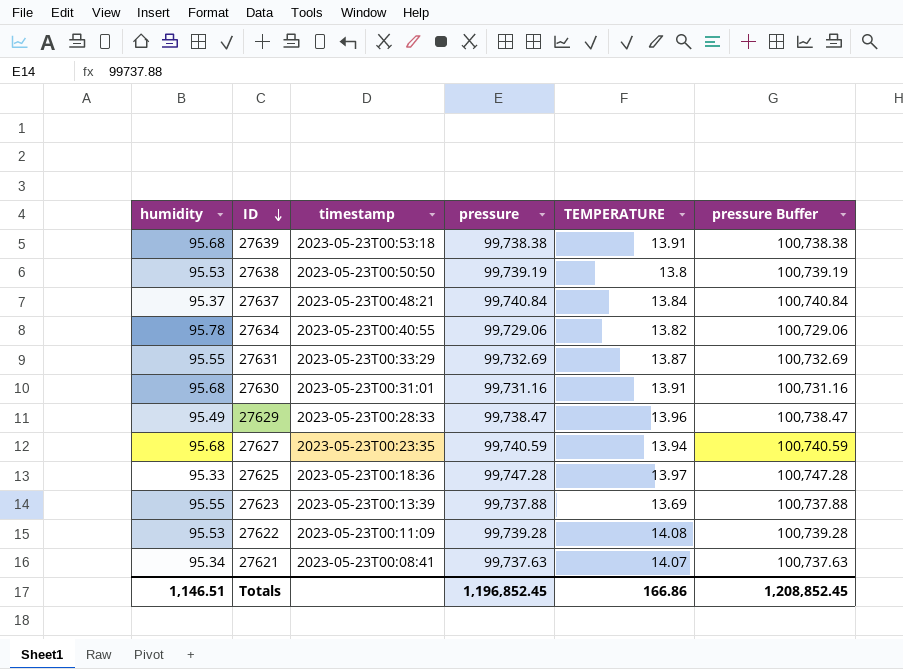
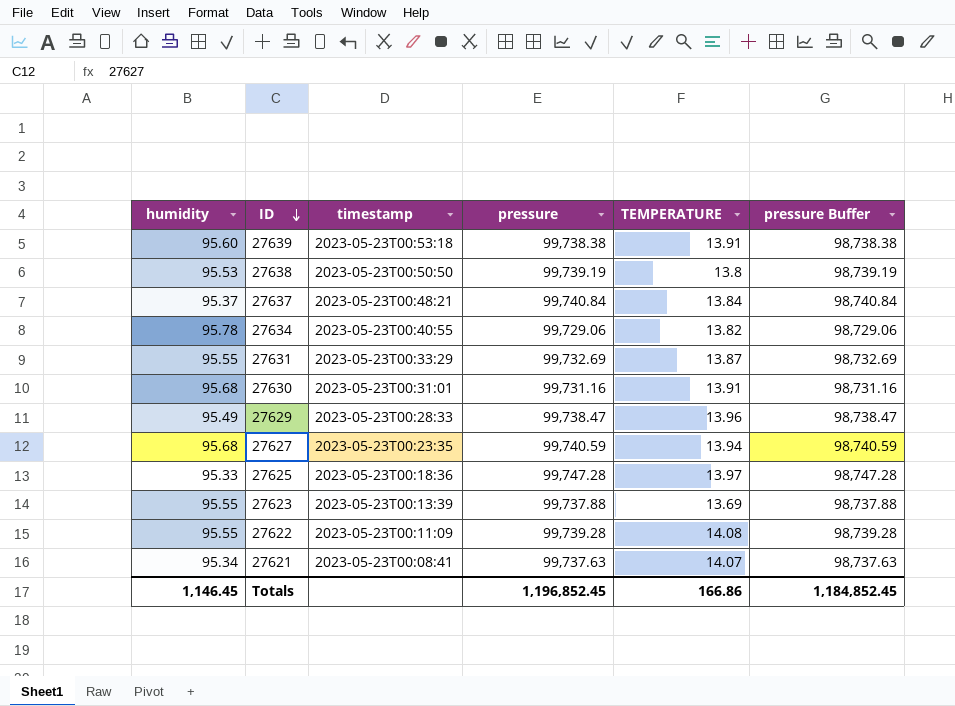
column pressure Buffer | formula: [pressure] + 1000 -> [pressure] - 1000
27639 | humidity: 95.68 -> 95.60
27622 | humidity: 95.53 -> 95.55
Totals | humidity: 1,146.51 -> 1,146.45
Totals | pressure Buffer: 1,208,852.45 -> 1,184,852.45

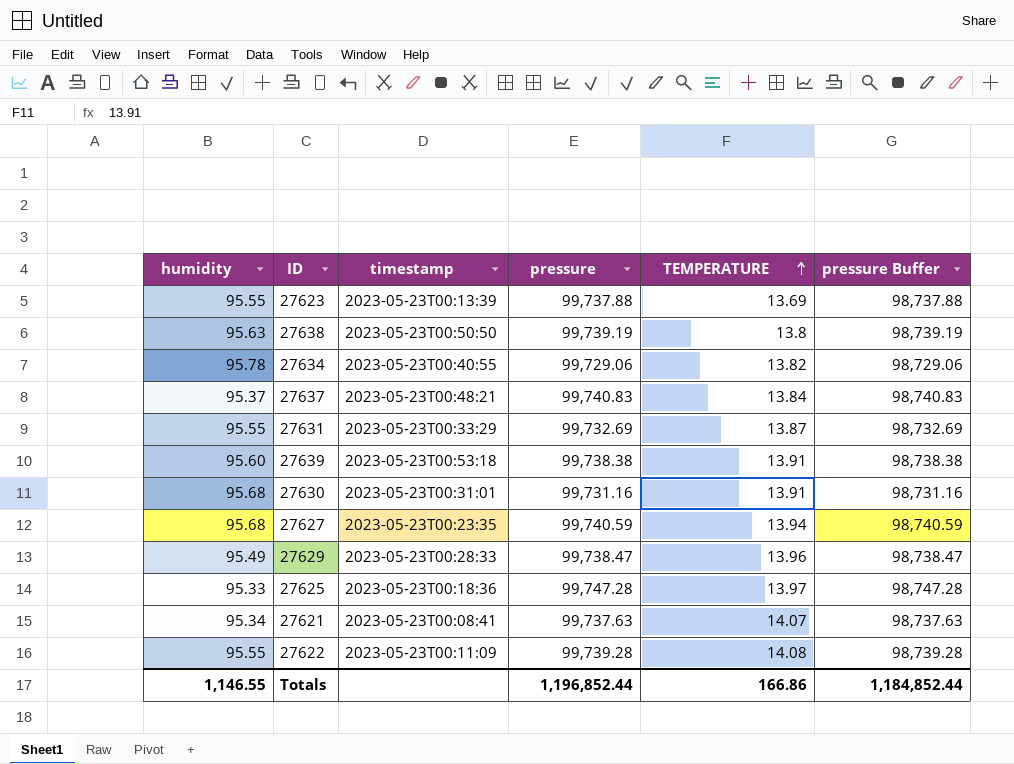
row order: ID descending -> TEMPERATURE ascending
27638 | humidity: 95.53 -> 95.63
27637 | pressure: 99,740.84 -> 99,740.83
27637 | pressure Buffer: 98,740.84 -> 98,740.83
Totals | humidity: 1,146.45 -> 1,146.55
Totals | pressure: 1,196,852.45 -> 1,196,852.44
Totals | pressure Buffer: 1,184,852.45 -> 1,184,852.44

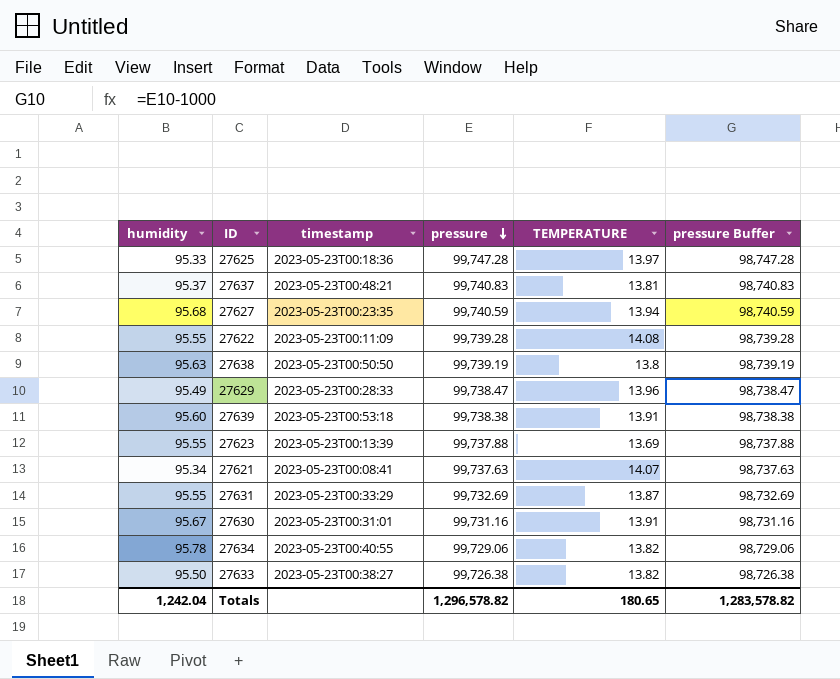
row order: TEMPERATURE ascending -> pressure descending
27637 | TEMPERATURE: 13.84 -> 13.81
27630 | humidity: 95.68 -> 95.67
row 27633: none -> 95.50 | 2023-05-23T00:38:27 | 99,726.38 | 13.82 | 98,726.38
Totals | humidity: 1,146.55 -> 1,242.04
Totals | pressure: 1,196,852.44 -> 1,296,578.82
Totals | TEMPERATURE: 166.86 -> 180.65
Totals | pressure Buffer: 1,184,852.44 -> 1,283,578.82

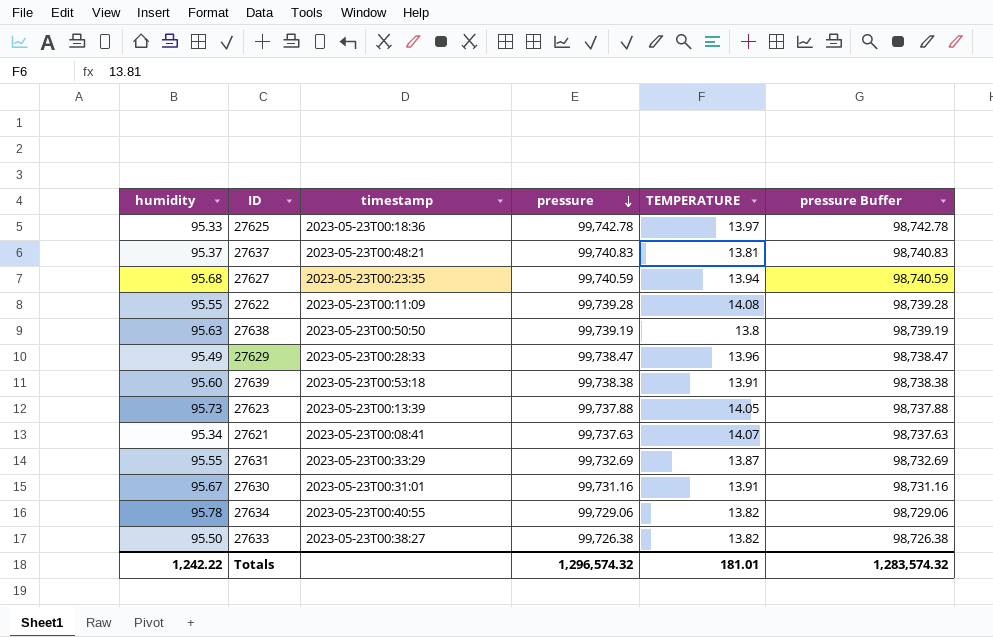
27625 | pressure: 99,747.28 -> 99,742.78
27625 | pressure Buffer: 98,747.28 -> 98,742.78
27623 | humidity: 95.55 -> 95.73
27623 | TEMPERATURE: 13.69 -> 14.05
Totals | humidity: 1,242.04 -> 1,242.22
Totals | pressure: 1,296,578.82 -> 1,296,574.32
Totals | TEMPERATURE: 180.65 -> 181.01
Totals | pressure Buffer: 1,283,578.82 -> 1,283,574.32

